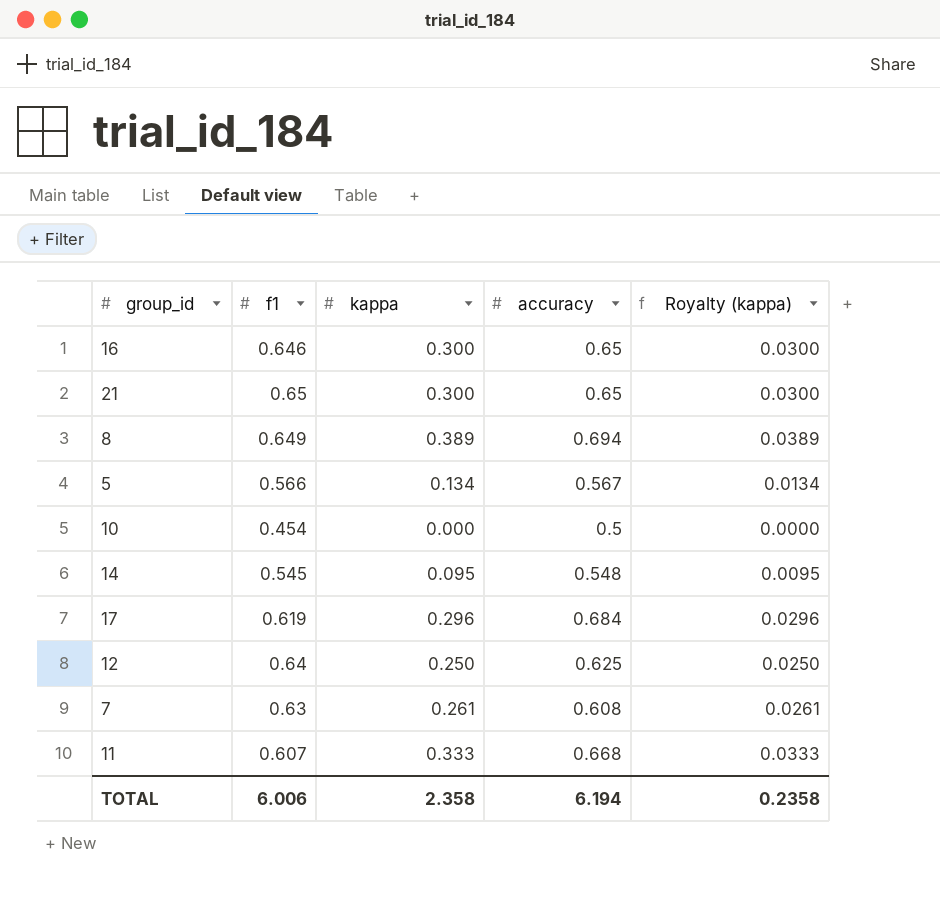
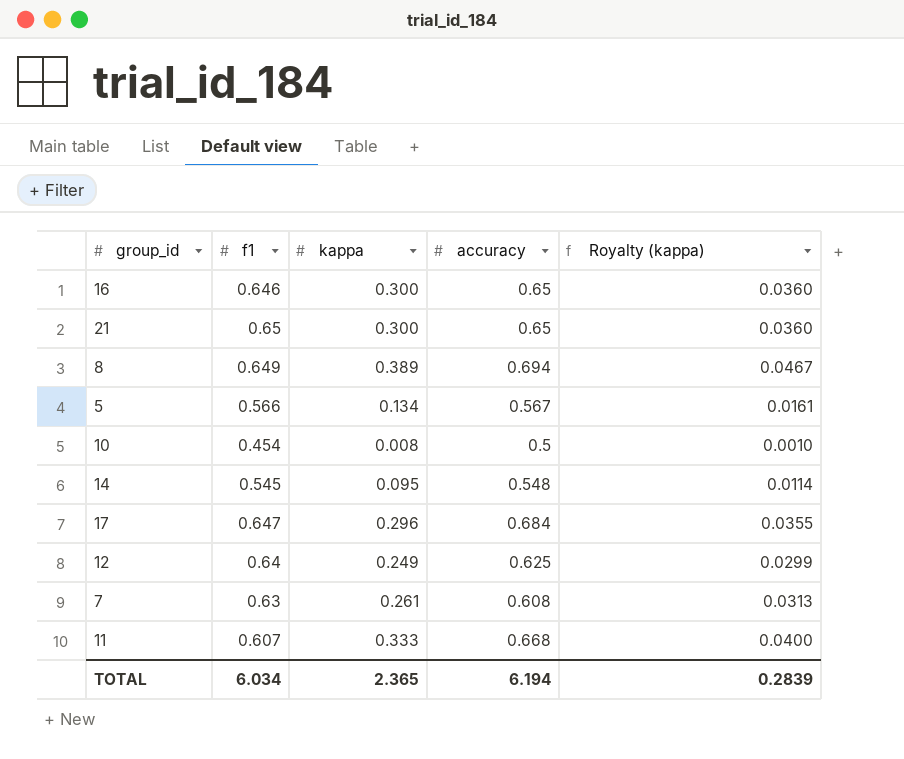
column Royalty (kappa) | formula: [kappa] * 0.1 -> [kappa] * 0.12
10 | kappa: 0.000 -> 0.008
17 | f1: 0.619 -> 0.647
12 | kappa: 0.250 -> 0.249
TOTAL | f1: 6.006 -> 6.034
TOTAL | kappa: 2.358 -> 2.365
TOTAL | Royalty (kappa): 0.2358 -> 0.2839

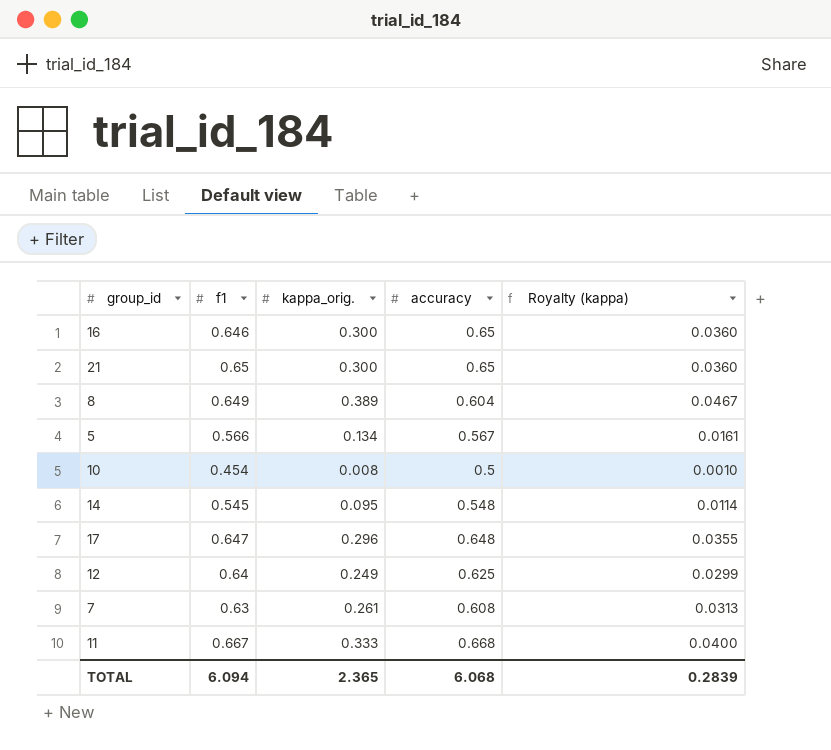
column name: kappa -> kappa_orig.
8 | accuracy: 0.694 -> 0.604
17 | accuracy: 0.684 -> 0.648
11 | f1: 0.607 -> 0.667
TOTAL | f1: 6.034 -> 6.094
TOTAL | accuracy: 6.194 -> 6.068

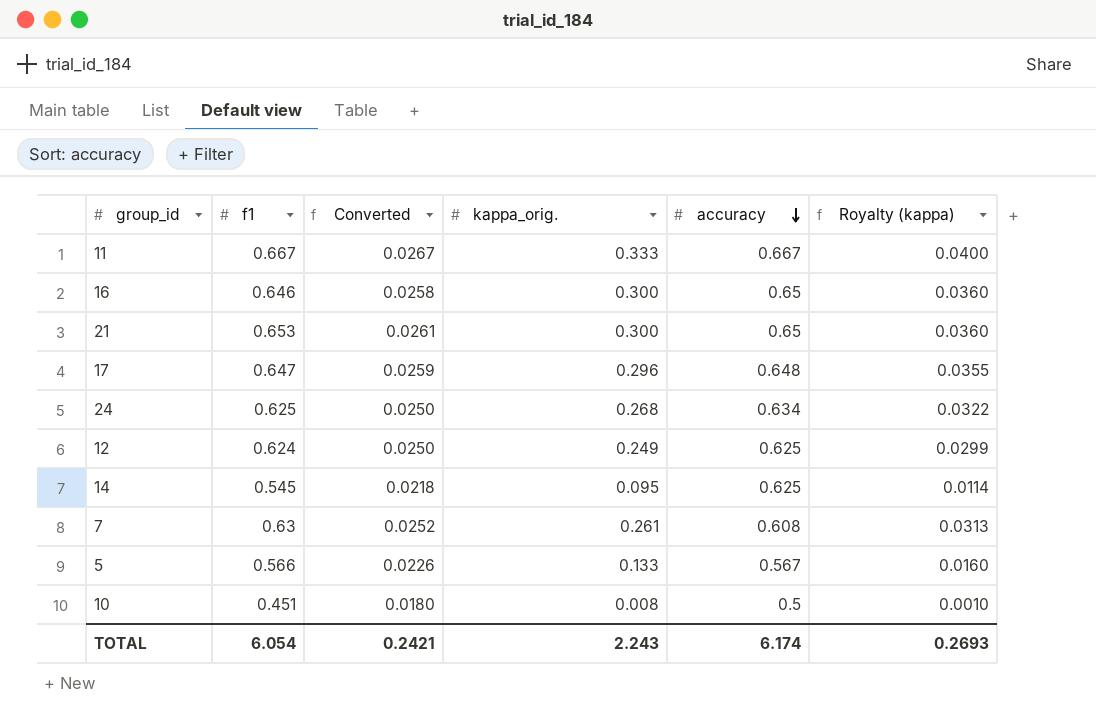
row order: none -> accuracy descending
column Converted | formula: none -> [f1] * 0.04
row 8: 0.649 | 0.389 | 0.604 | 0.0467 -> none
11 | accuracy: 0.668 -> 0.667
21 | f1: 0.65 -> 0.653
row 24: none -> 0.625 | 0.0250 | 0.268 | 0.634 | 0.0322
12 | f1: 0.64 -> 0.624
14 | accuracy: 0.548 -> 0.625
5 | kappa_orig.: 0.134 -> 0.133
5 | Royalty (kappa): 0.0161 -> 0.0160
10 | f1: 0.454 -> 0.451
TOTAL | f1: 6.094 -> 6.054
TOTAL | kappa_orig.: 2.365 -> 2.243
TOTAL | accuracy: 6.068 -> 6.174
TOTAL | Royalty (kappa): 0.2839 -> 0.2693

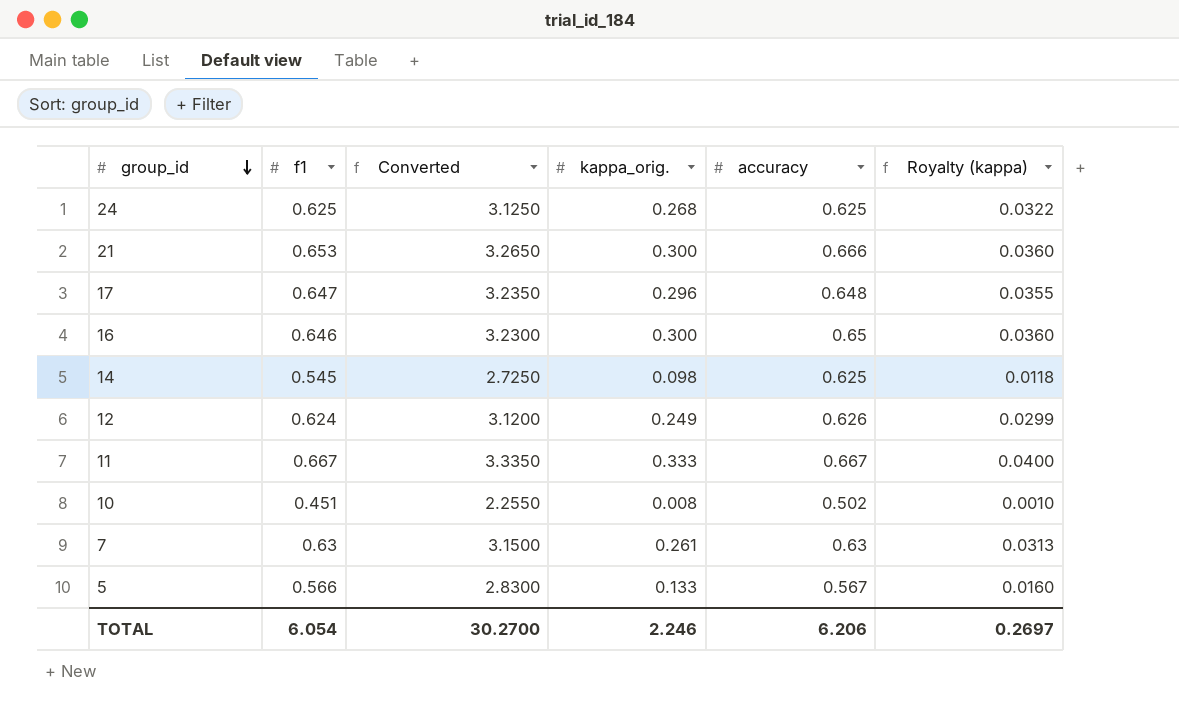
row order: accuracy descending -> group_id descending
column Converted | formula: [f1] * 0.04 -> [f1] * 5
24 | accuracy: 0.634 -> 0.625
21 | accuracy: 0.65 -> 0.666
14 | kappa_orig.: 0.095 -> 0.098
14 | Royalty (kappa): 0.0114 -> 0.0118
12 | accuracy: 0.625 -> 0.626
10 | accuracy: 0.5 -> 0.502
7 | accuracy: 0.608 -> 0.63
TOTAL | Converted: 0.2421 -> 30.2700
TOTAL | kappa_orig.: 2.243 -> 2.246
TOTAL | accuracy: 6.174 -> 6.206
TOTAL | Royalty (kappa): 0.2693 -> 0.2697

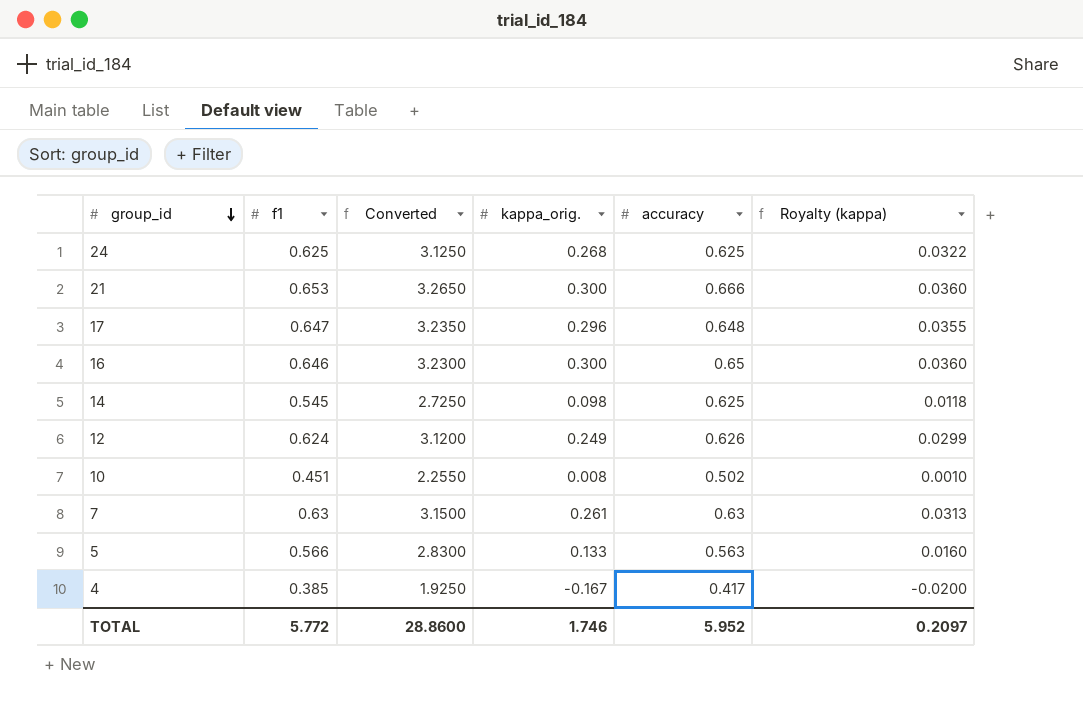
row 11: 0.667 | 3.3350 | 0.333 | 0.667 | 0.0400 -> none
5 | accuracy: 0.567 -> 0.563
row 4: none -> 0.385 | 1.9250 | -0.167 | 0.417 | -0.0200
TOTAL | f1: 6.054 -> 5.772
TOTAL | Converted: 30.2700 -> 28.8600
TOTAL | kappa_orig.: 2.246 -> 1.746
TOTAL | accuracy: 6.206 -> 5.952
TOTAL | Royalty (kappa): 0.2697 -> 0.2097

